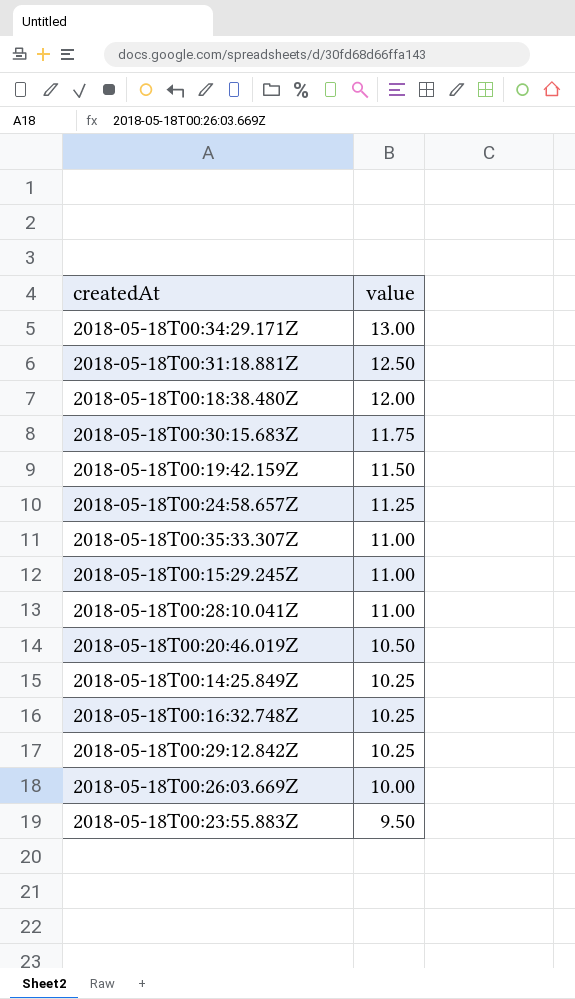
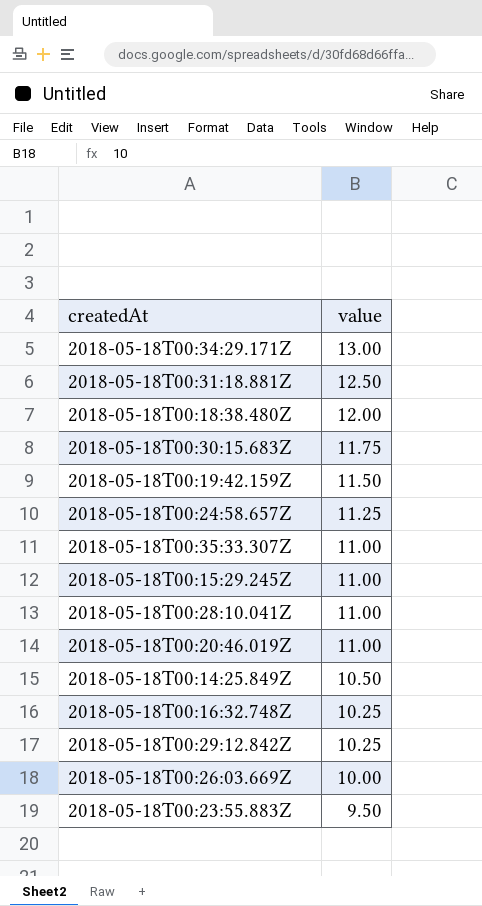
2018-05-18T00:20:46.019Z | value: 10.50 -> 11.00
2018-05-18T00:14:25.849Z | value: 10.25 -> 10.50

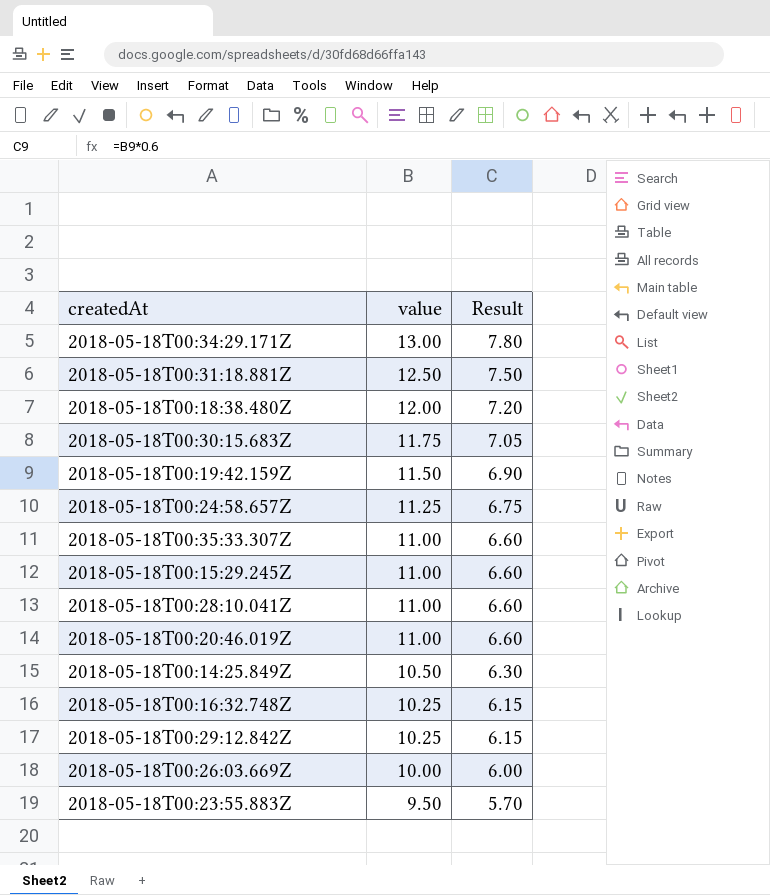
column Result | formula: none -> [value] * 0.6

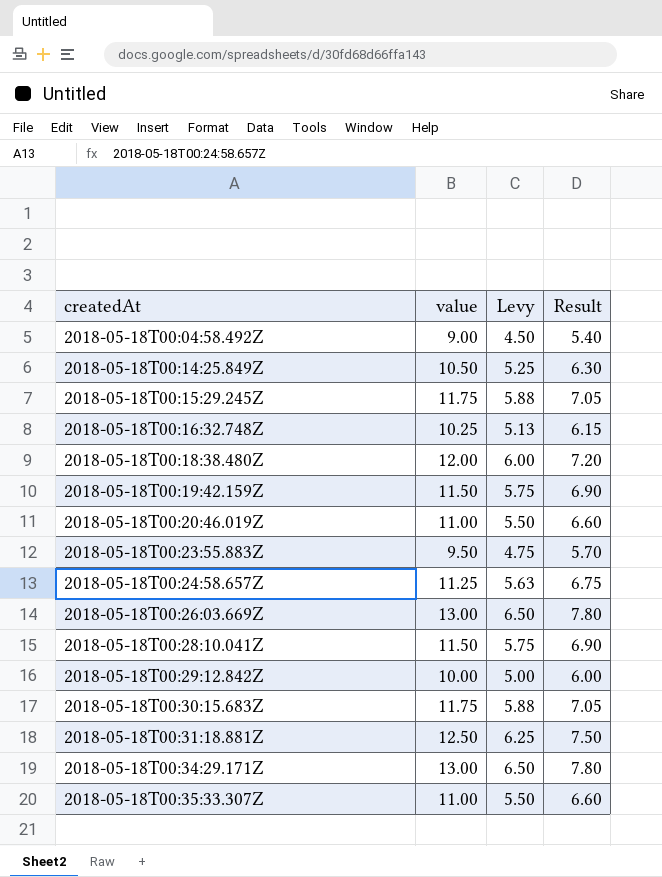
row order: value descending -> createdAt ascending
column Levy | formula: none -> [value] * 0.5
row 2018-05-18T00:04:58.492Z: none -> 9.00 | 4.50 | 5.40
2018-05-18T00:15:29.245Z | value: 11.00 -> 11.75
2018-05-18T00:15:29.245Z | Result: 6.60 -> 7.05
2018-05-18T00:26:03.669Z | value: 10.00 -> 13.00
2018-05-18T00:26:03.669Z | Result: 6.00 -> 7.80
2018-05-18T00:28:10.041Z | value: 11.00 -> 11.50
2018-05-18T00:28:10.041Z | Result: 6.60 -> 6.90
2018-05-18T00:29:12.842Z | value: 10.25 -> 10.00
2018-05-18T00:29:12.842Z | Result: 6.15 -> 6.00

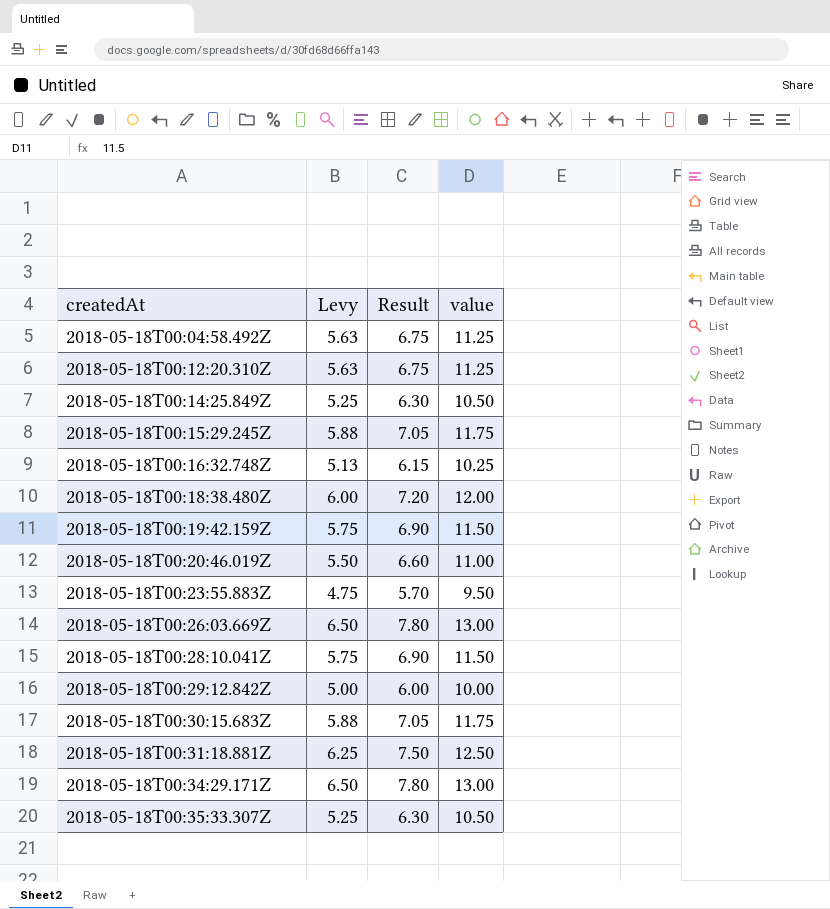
column value | position: 2 -> 4
row 2018-05-18T00:24:58.657Z: 11.25 | 5.63 | 6.75 -> none
2018-05-18T00:04:58.492Z | Levy: 4.50 -> 5.63
2018-05-18T00:04:58.492Z | Result: 5.40 -> 6.75
2018-05-18T00:04:58.492Z | value: 9.00 -> 11.25
row 2018-05-18T00:12:20.310Z: none -> 5.63 | 6.75 | 11.25
2018-05-18T00:35:33.307Z | Levy: 5.50 -> 5.25
2018-05-18T00:35:33.307Z | Result: 6.60 -> 6.30
2018-05-18T00:35:33.307Z | value: 11.00 -> 10.50

